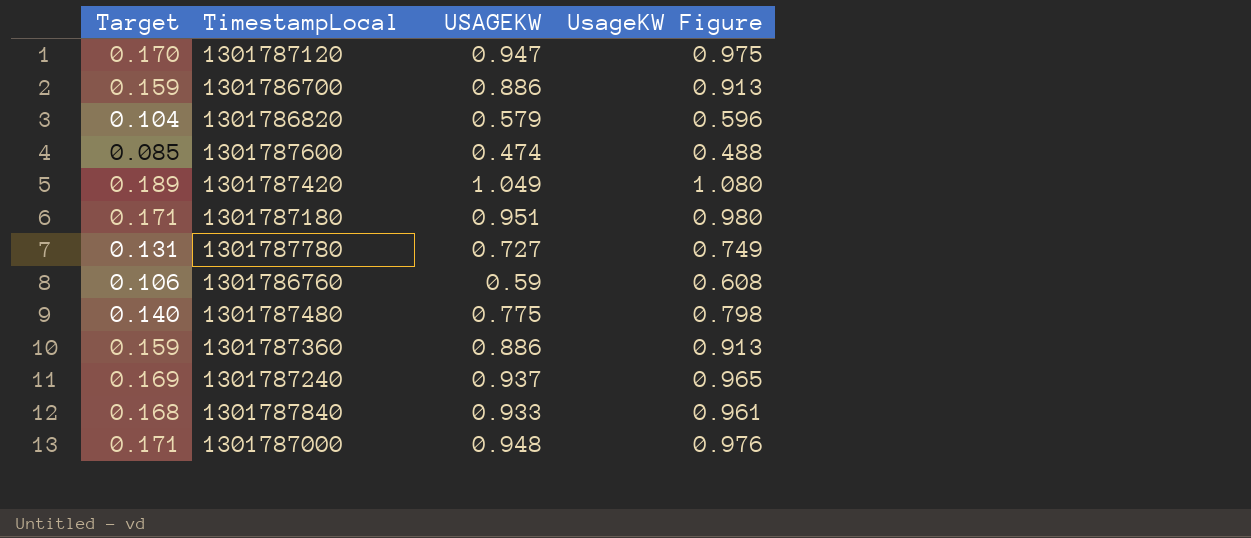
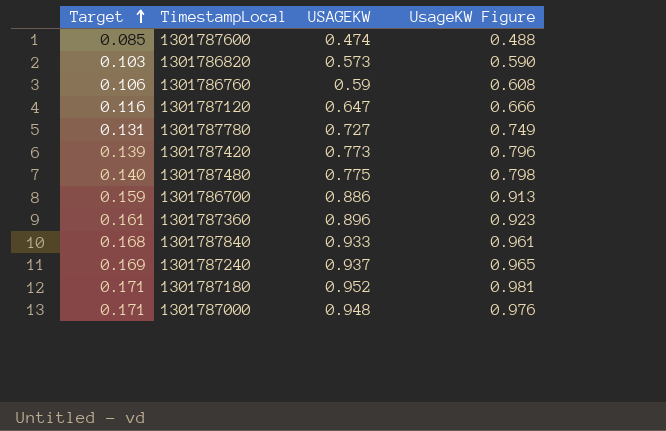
row order: none -> Target ascending
1301786820 | Target: 0.104 -> 0.103
1301786820 | USAGEKW: 0.579 -> 0.573
1301786820 | UsageKW Figure: 0.596 -> 0.590
1301787120 | Target: 0.170 -> 0.116
1301787120 | USAGEKW: 0.947 -> 0.647
1301787120 | UsageKW Figure: 0.975 -> 0.666
1301787420 | Target: 0.189 -> 0.139
1301787420 | USAGEKW: 1.049 -> 0.773
1301787420 | UsageKW Figure: 1.080 -> 0.796
1301787360 | Target: 0.159 -> 0.161
1301787360 | USAGEKW: 0.886 -> 0.896
1301787360 | UsageKW Figure: 0.913 -> 0.923
1301787180 | USAGEKW: 0.951 -> 0.952
1301787180 | UsageKW Figure: 0.980 -> 0.981

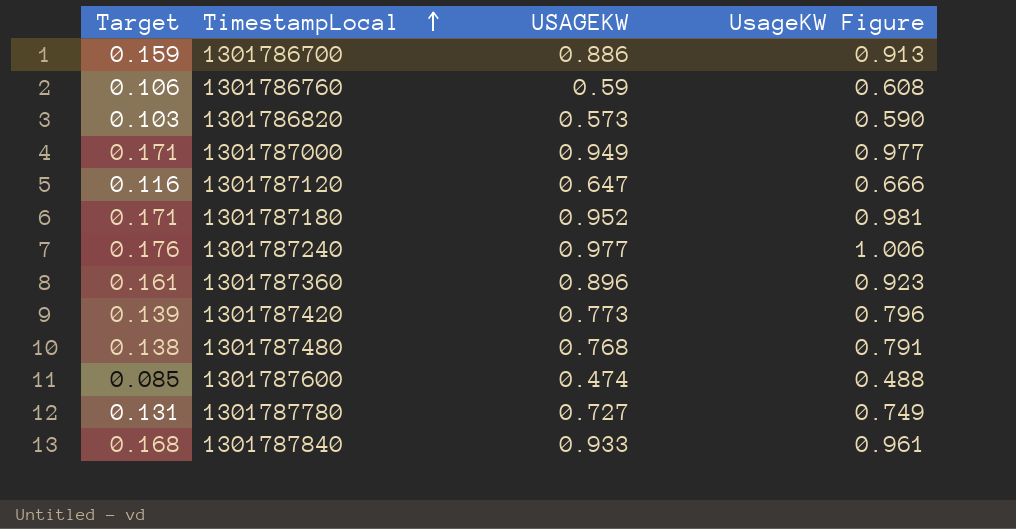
row order: Target ascending -> TimestampLocal ascending
1301787000 | USAGEKW: 0.948 -> 0.949
1301787000 | UsageKW Figure: 0.976 -> 0.977
1301787240 | Target: 0.169 -> 0.176
1301787240 | USAGEKW: 0.937 -> 0.977
1301787240 | UsageKW Figure: 0.965 -> 1.006
1301787480 | Target: 0.140 -> 0.138
1301787480 | USAGEKW: 0.775 -> 0.768
1301787480 | UsageKW Figure: 0.798 -> 0.791

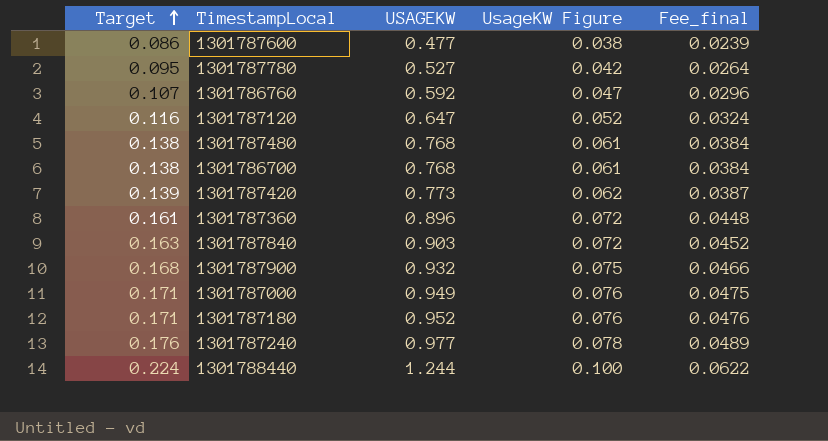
row order: TimestampLocal ascending -> Target ascending
column UsageKW Figure | formula: [USAGEKW] * 1.03 -> [USAGEKW] * 0.08
column Fee_final | formula: none -> [USAGEKW] * 0.05
row 1301786820: 0.103 | 0.573 | 0.590 -> none
1301787600 | Target: 0.085 -> 0.086
1301787600 | USAGEKW: 0.474 -> 0.477
1301787780 | Target: 0.131 -> 0.095
1301787780 | USAGEKW: 0.727 -> 0.527
1301786760 | Target: 0.106 -> 0.107
1301786760 | USAGEKW: 0.59 -> 0.592
1301786700 | Target: 0.159 -> 0.138
1301786700 | USAGEKW: 0.886 -> 0.768
1301787840 | Target: 0.168 -> 0.163
1301787840 | USAGEKW: 0.933 -> 0.903
row 1301787900: none -> 0.168 | 0.932 | 0.075 | 0.0466
row 1301788440: none -> 0.224 | 1.244 | 0.100 | 0.0622

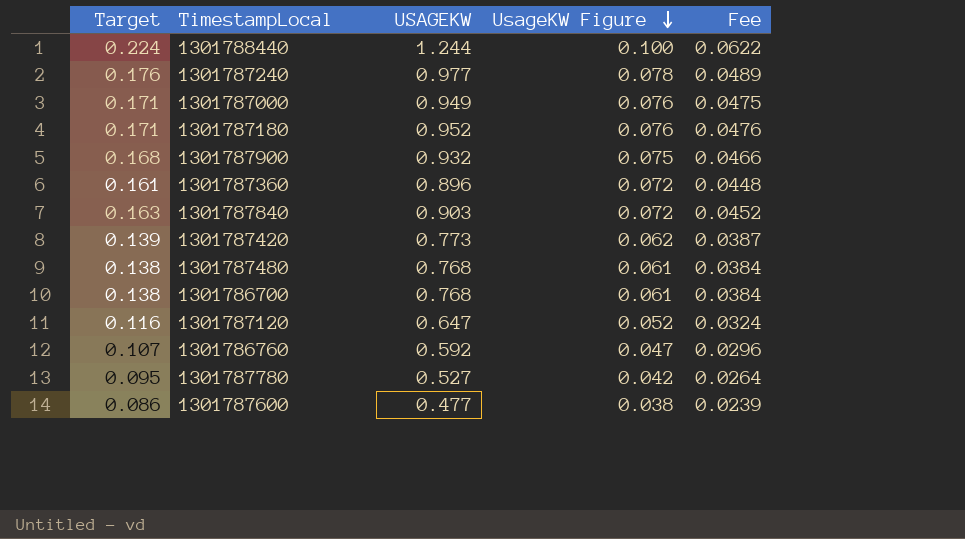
row order: Target ascending -> UsageKW Figure descending
column name: Fee_final -> Fee

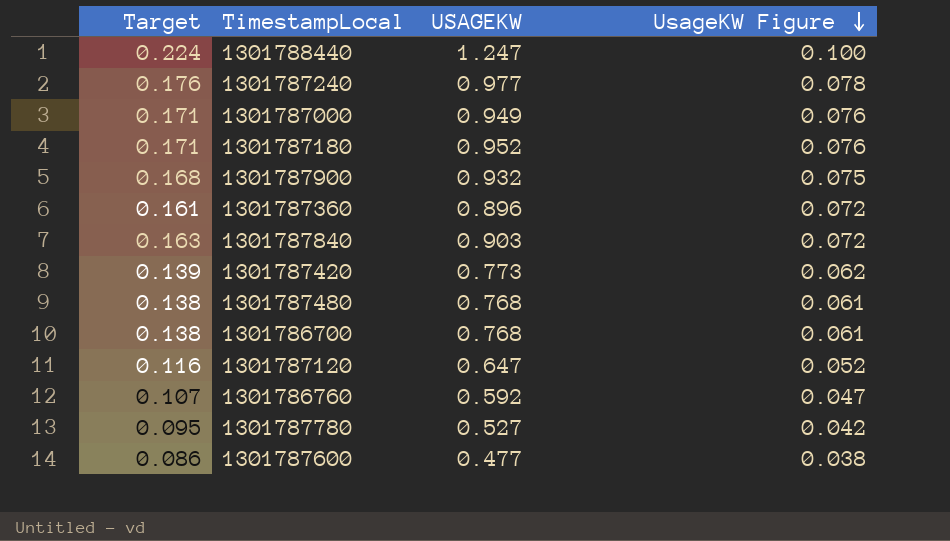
column Fee | formula: [USAGEKW] * 0.05 -> none
1301788440 | USAGEKW: 1.244 -> 1.247

